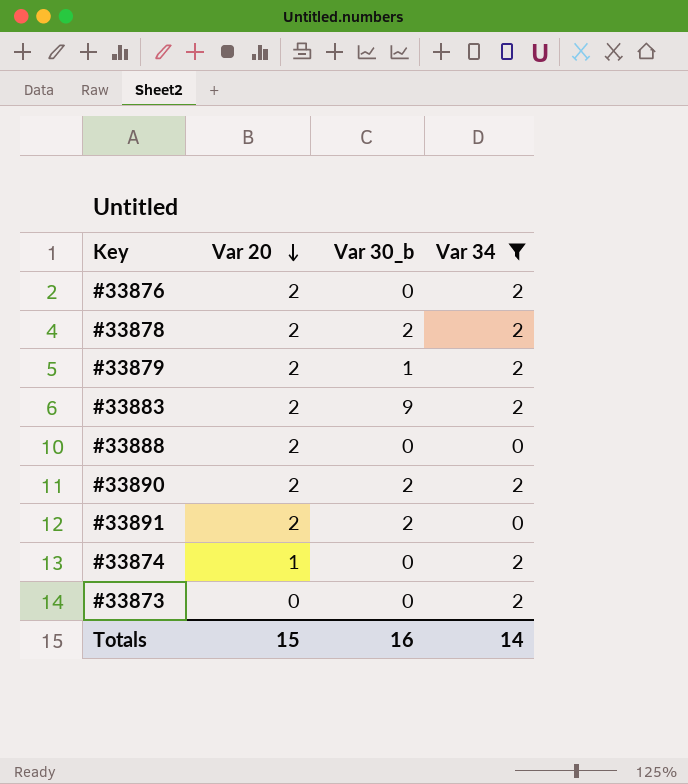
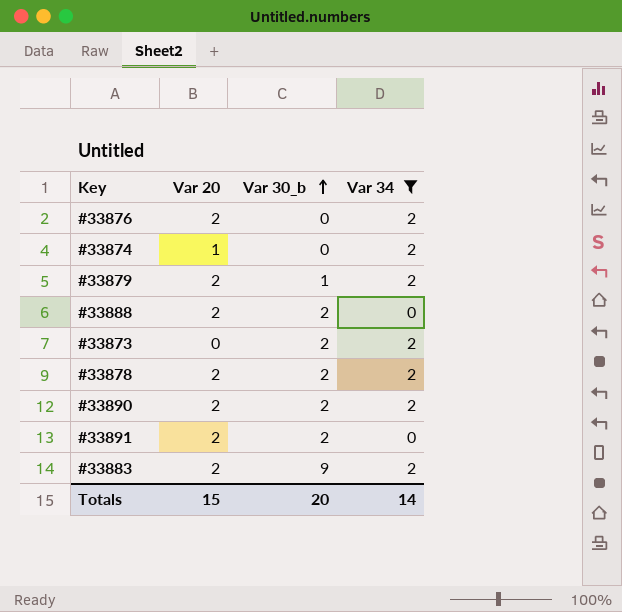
row order: Var 20 descending -> Var 30_b ascending
#33888 | Var 30_b: 0 -> 2
#33873 | Var 30_b: 0 -> 2
Totals | Var 30_b: 16 -> 20

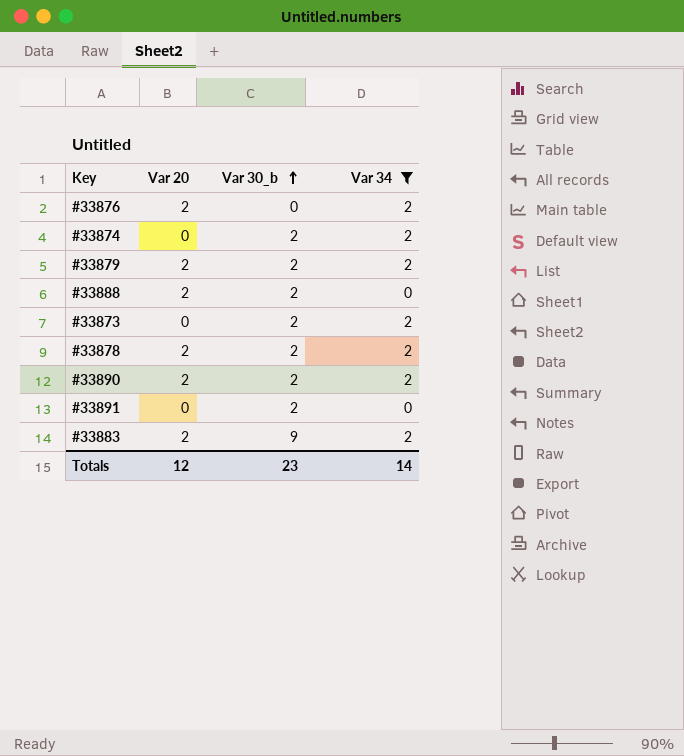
#33874 | Var 20: 1 -> 0
#33874 | Var 30_b: 0 -> 2
#33879 | Var 30_b: 1 -> 2
#33891 | Var 20: 2 -> 0
Totals | Var 20: 15 -> 12
Totals | Var 30_b: 20 -> 23

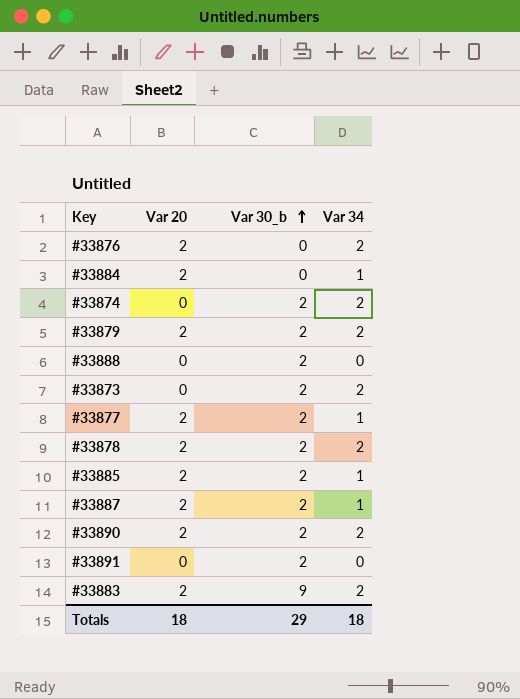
filter: Var 34 != 1 -> none
#33888 | Var 20: 2 -> 0
Totals | Var 20: 12 -> 18
Totals | Var 30_b: 23 -> 29
Totals | Var 34: 14 -> 18

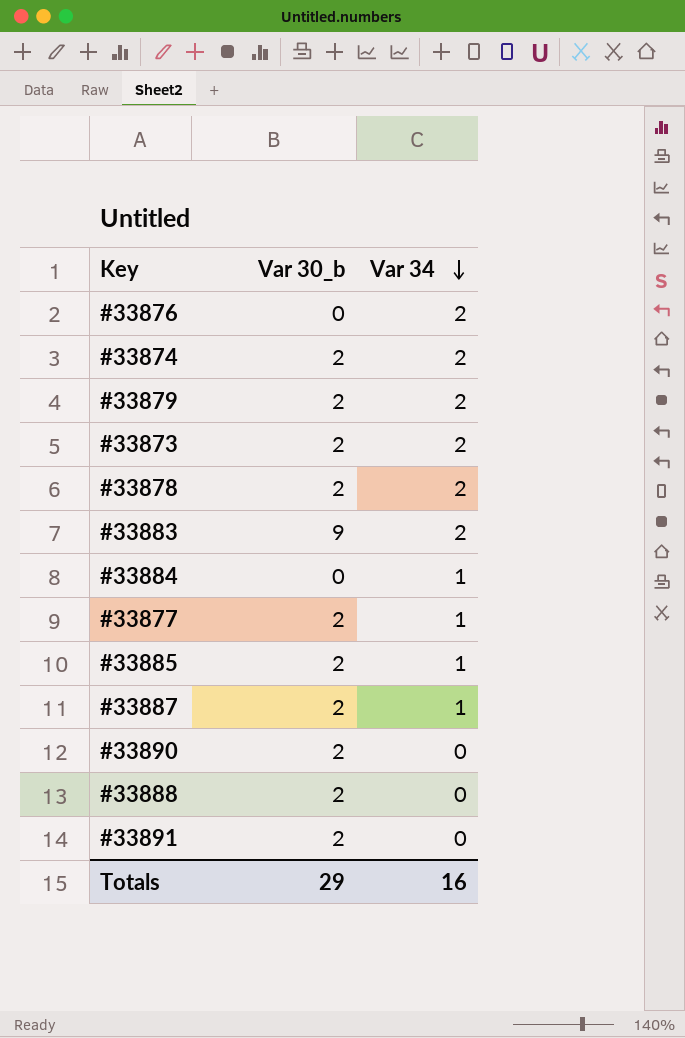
row order: Var 30_b ascending -> Var 34 descending
column Var 20 | position: 2 -> none
#33890 | Var 34: 2 -> 0
Totals | Var 34: 18 -> 16

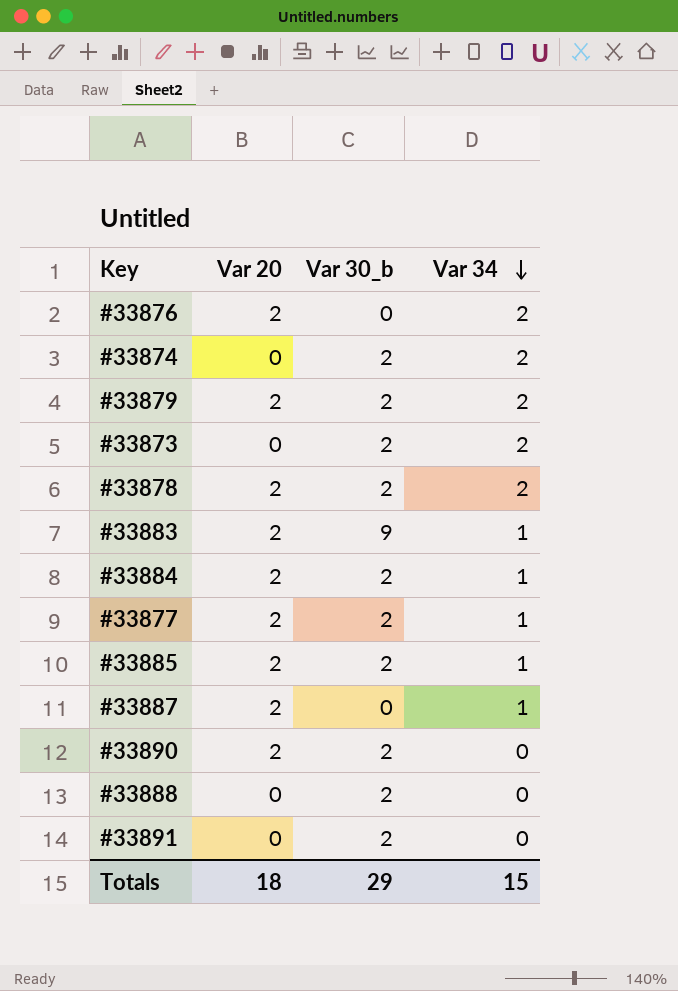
column Var 20 | position: none -> 2
#33883 | Var 34: 2 -> 1
#33884 | Var 30_b: 0 -> 2
#33887 | Var 30_b: 2 -> 0
Totals | Var 34: 16 -> 15

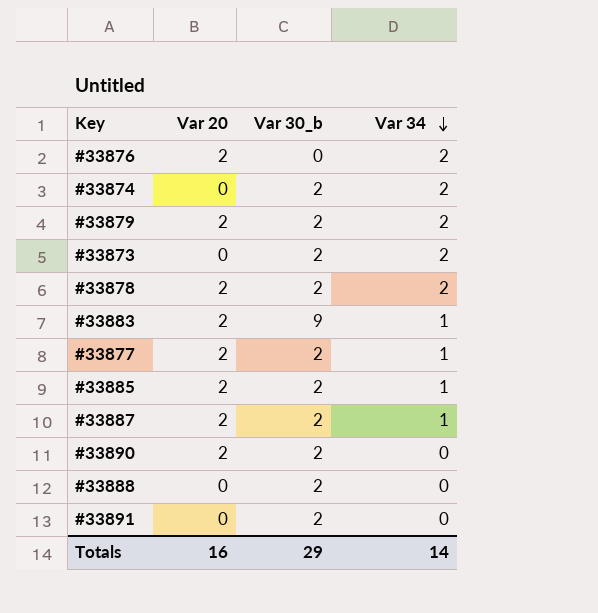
row #33884: 2 | 2 | 1 -> none
#33887 | Var 30_b: 0 -> 2
Totals | Var 20: 18 -> 16
Totals | Var 34: 15 -> 14

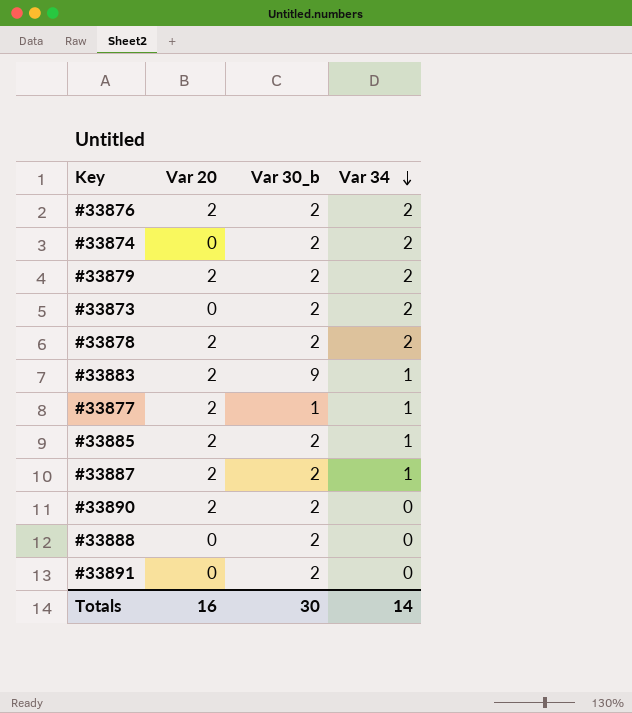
#33876 | Var 30_b: 0 -> 2
#33877 | Var 30_b: 2 -> 1
Totals | Var 30_b: 29 -> 30

